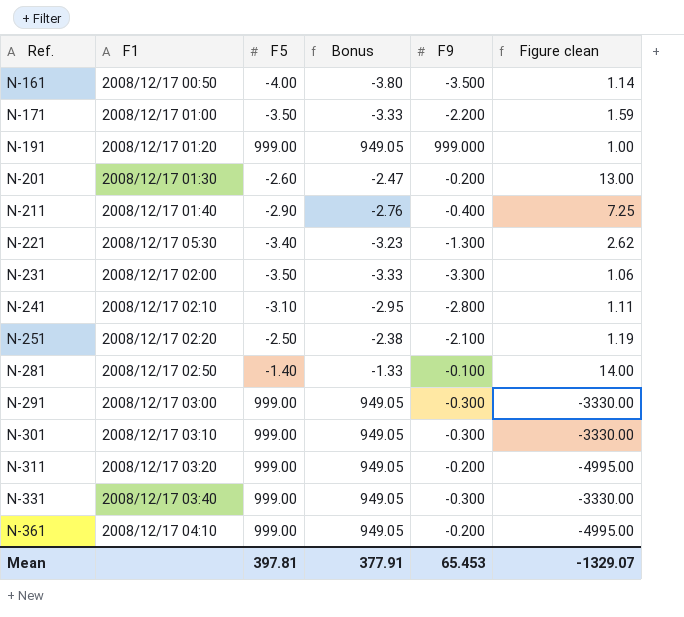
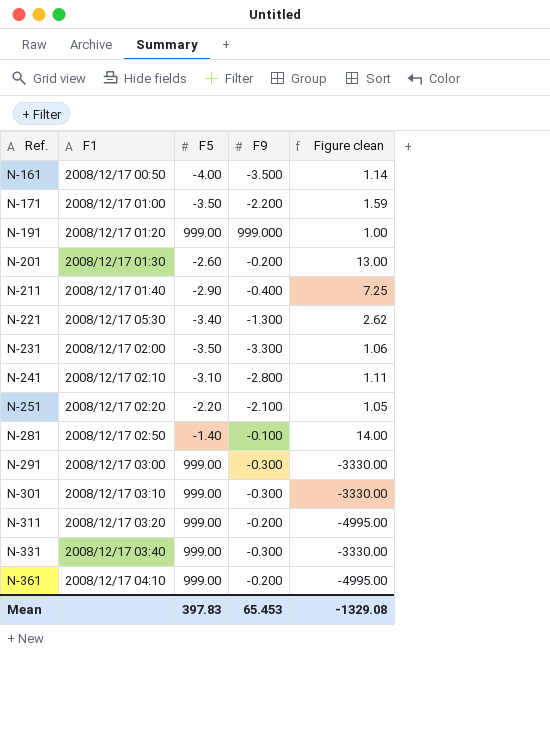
column Bonus | formula: [F5] * 0.95 -> none
N-251 | F5: -2.50 -> -2.20
N-251 | Figure clean: 1.19 -> 1.05
Mean | F5: 397.81 -> 397.83
Mean | Figure clean: -1329.07 -> -1329.08

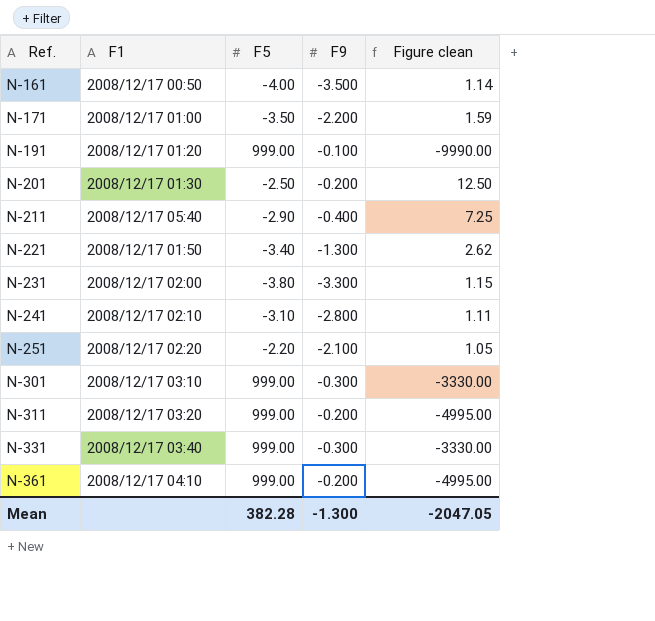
row N-281: 2008/12/17 02:50 | -1.40 | -0.100 | 14.00 -> none
row N-291: 2008/12/17 03:00 | 999.00 | -0.300 | -3330.00 -> none
N-191 | F9: 999.000 -> -0.100
N-191 | Figure clean: 1.00 -> -9990.00
N-201 | F5: -2.60 -> -2.50
N-201 | Figure clean: 13.00 -> 12.50
N-211 | F1: 2008/12/17 01:40 -> 2008/12/17 05:40
N-221 | F1: 2008/12/17 05:30 -> 2008/12/17 01:50
N-231 | F5: -3.50 -> -3.80
N-231 | Figure clean: 1.06 -> 1.15
Mean | F5: 397.83 -> 382.28
Mean | F9: 65.453 -> -1.300
Mean | Figure clean: -1329.08 -> -2047.05

